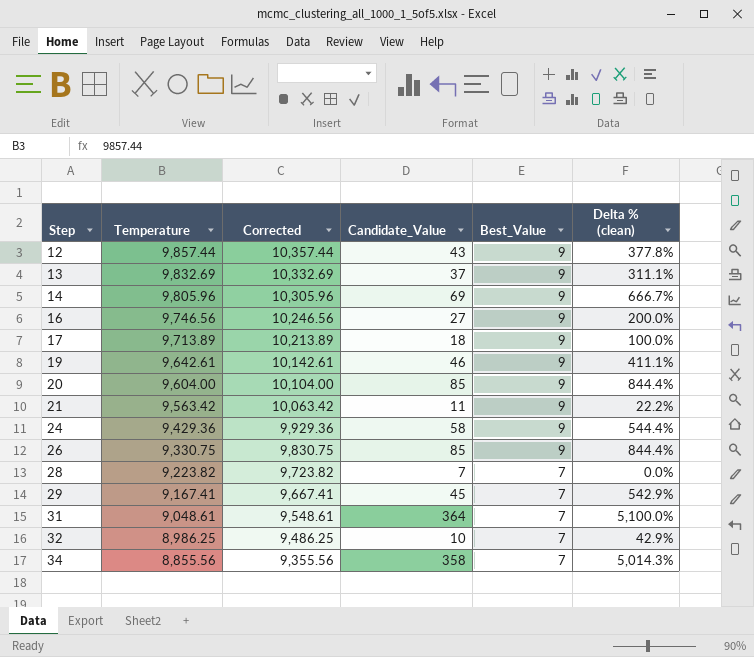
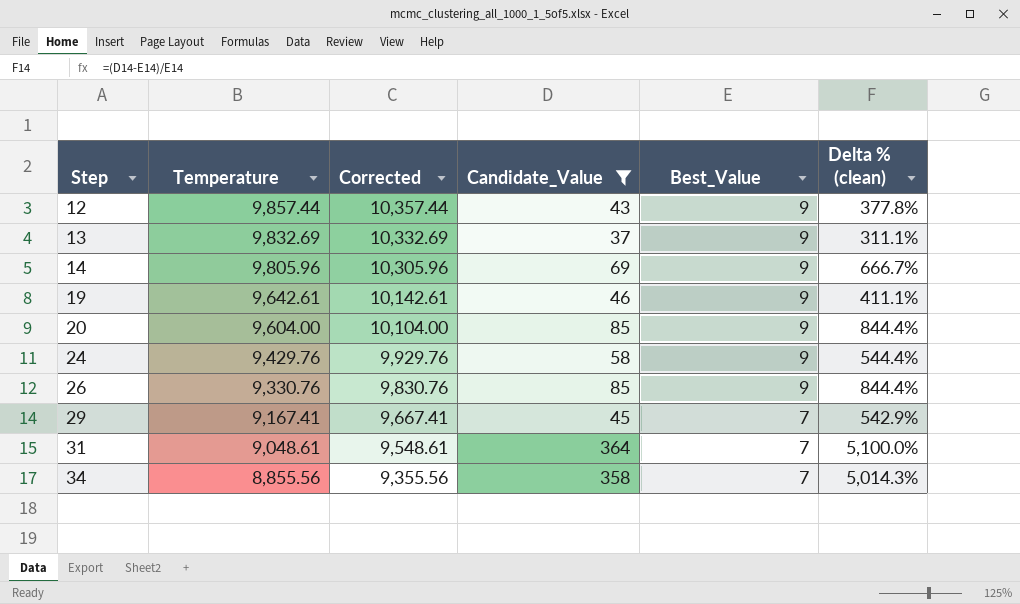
filter: none -> Candidate_Value >= 37
24 | Temperature: 9,429.36 -> 9,429.76
24 | Corrected: 9,929.36 -> 9,929.76
26 | Temperature: 9,330.75 -> 9,330.76
26 | Corrected: 9,830.75 -> 9,830.76

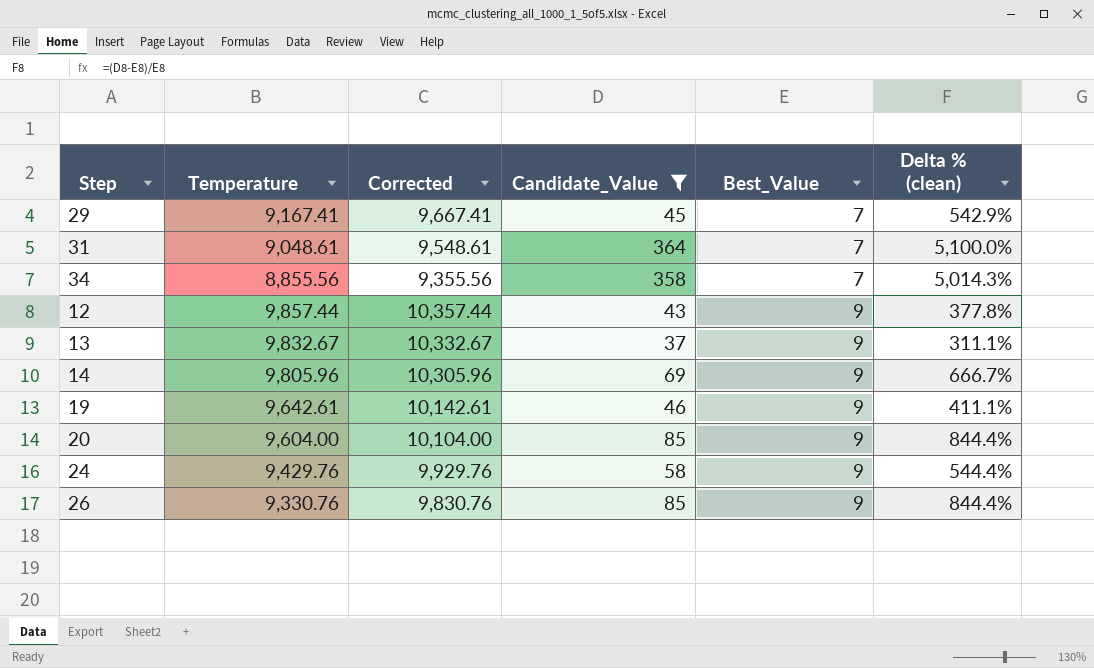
row order: Step ascending -> Best_Value ascending
13 | Temperature: 9,832.69 -> 9,832.67
13 | Corrected: 10,332.69 -> 10,332.67

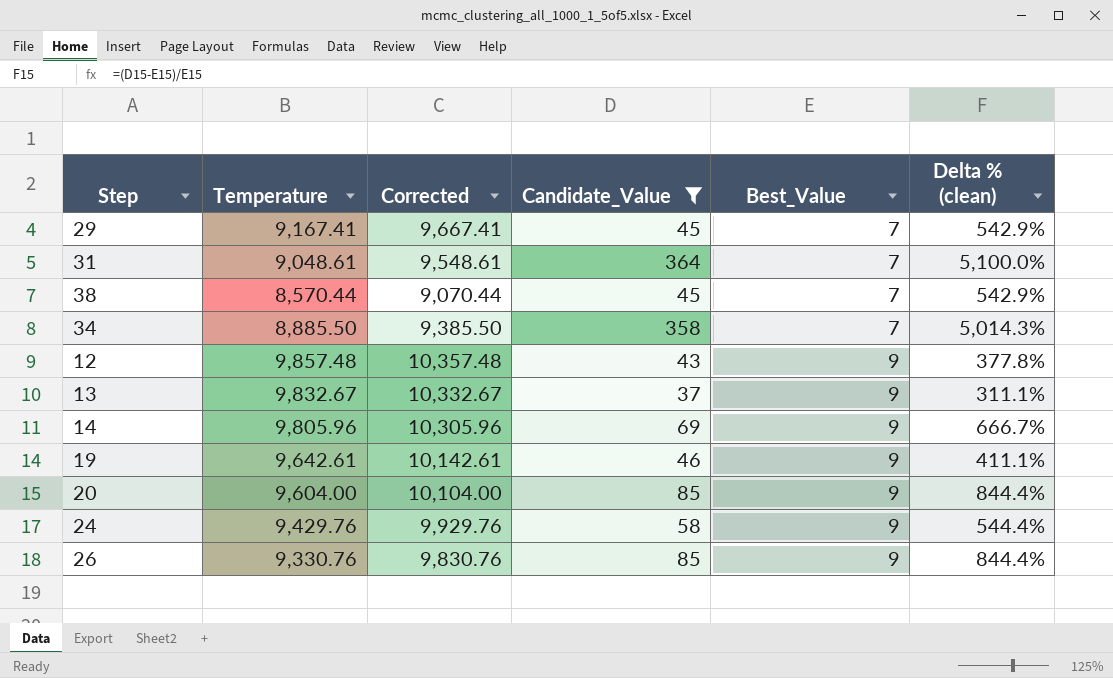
row 38: none -> 8,570.44 | 9,070.44 | 45 | 7 | 542.9%
34 | Temperature: 8,855.56 -> 8,885.50
34 | Corrected: 9,355.56 -> 9,385.50
12 | Temperature: 9,857.44 -> 9,857.48
12 | Corrected: 10,357.44 -> 10,357.48

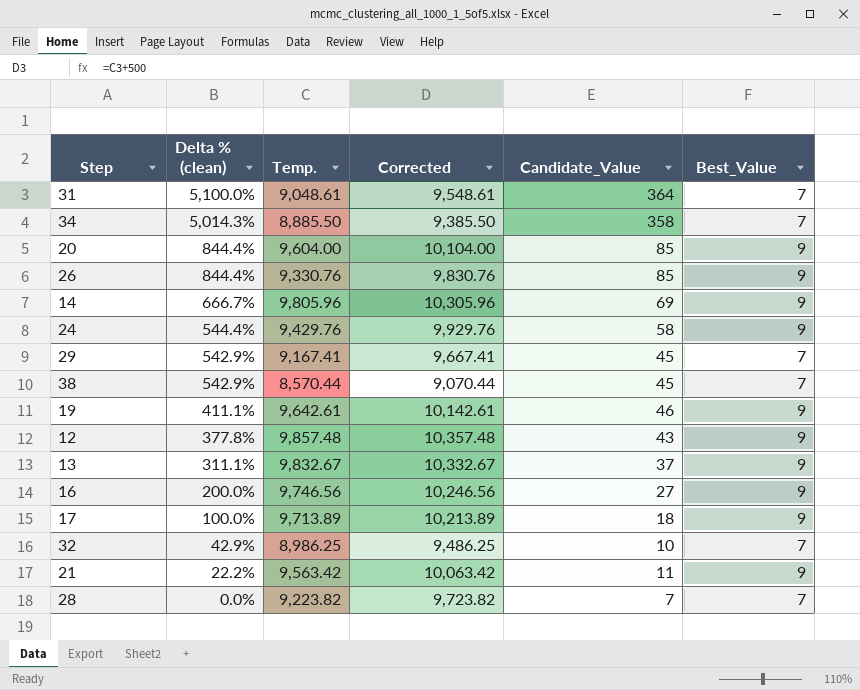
filter: Candidate_Value >= 37 -> none
row order: Best_Value ascending -> Delta % (clean) descending
column Delta % (clean) | position: 6 -> 2
column name: Temperature -> Temp.

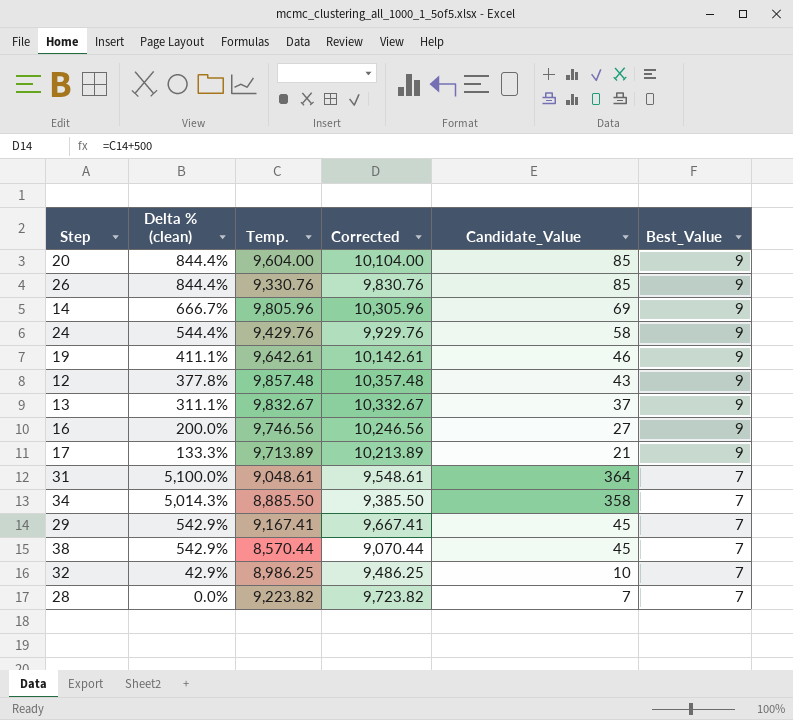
row order: Delta % (clean) descending -> Best_Value descending
row 21: 22.2% | 9,563.42 | 10,063.42 | 11 | 9 -> none
17 | Delta % (clean): 100.0% -> 133.3%
17 | Candidate_Value: 18 -> 21

